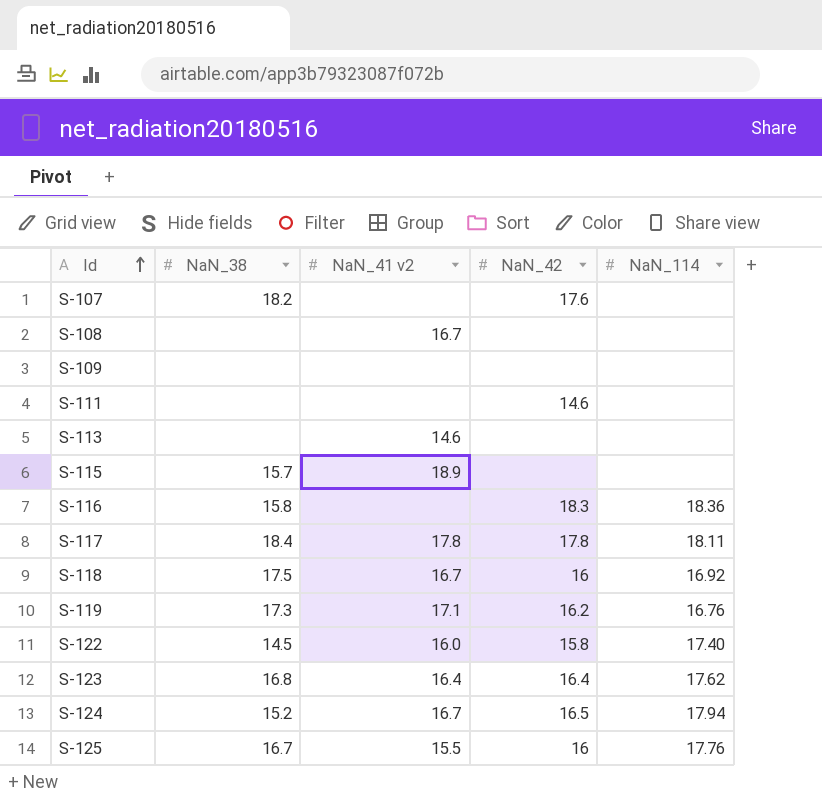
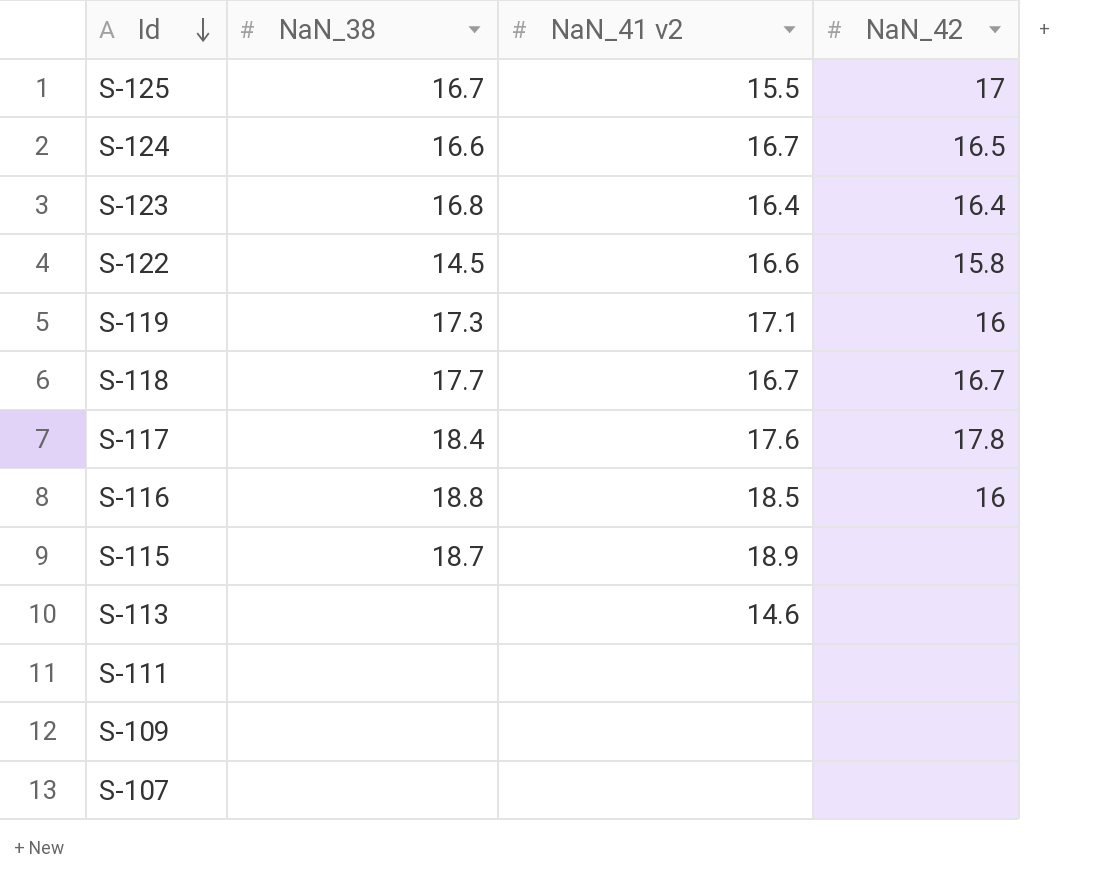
row order: Id ascending -> Id descending
column NaN_114 | position: 5 -> none
row S-108: none | 16.7 | none | none -> none
S-125 | NaN_42: 16 -> 17
S-124 | NaN_38: 15.2 -> 16.6
S-122 | NaN_41 v2: 16.0 -> 16.6
S-119 | NaN_42: 16.2 -> 16
S-118 | NaN_38: 17.5 -> 17.7
S-118 | NaN_42: 16 -> 16.7
S-117 | NaN_41 v2: 17.8 -> 17.6
S-116 | NaN_38: 15.8 -> 18.8
S-116 | NaN_41 v2: none -> 18.5
S-116 | NaN_42: 18.3 -> 16
S-115 | NaN_38: 15.7 -> 18.7
S-111 | NaN_42: 14.6 -> none
S-107 | NaN_38: 18.2 -> none
S-107 | NaN_42: 17.6 -> none

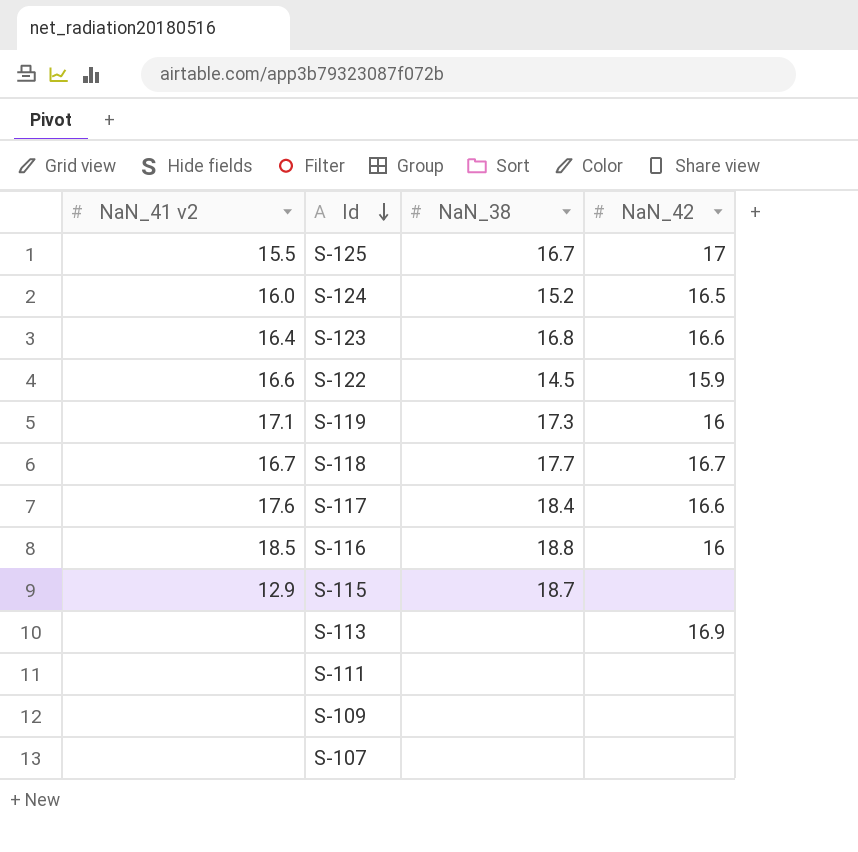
column NaN_41 v2 | position: 3 -> 1
S-124 | NaN_41 v2: 16.7 -> 16.0
S-124 | NaN_38: 16.6 -> 15.2
S-123 | NaN_42: 16.4 -> 16.6
S-122 | NaN_42: 15.8 -> 15.9
S-117 | NaN_42: 17.8 -> 16.6
S-115 | NaN_41 v2: 18.9 -> 12.9
S-113 | NaN_41 v2: 14.6 -> none
S-113 | NaN_42: none -> 16.9

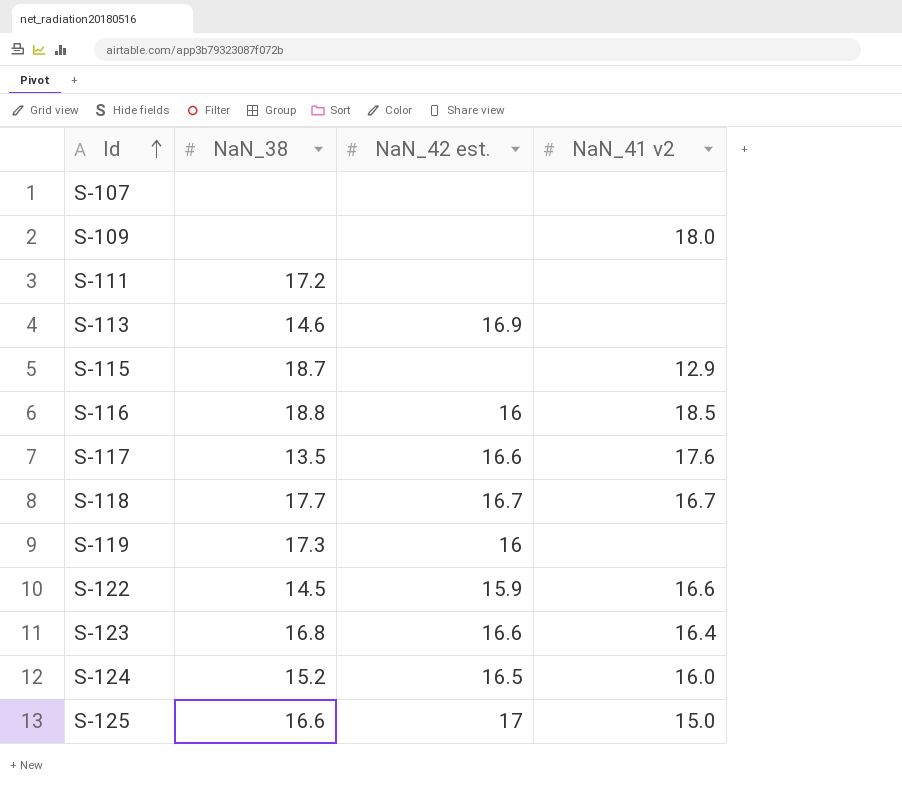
row order: Id descending -> Id ascending
column name: NaN_42 -> NaN_42 est.
column NaN_41 v2 | position: 1 -> 4
S-109 | NaN_41 v2: none -> 18.0
S-111 | NaN_38: none -> 17.2
S-113 | NaN_38: none -> 14.6
S-117 | NaN_38: 18.4 -> 13.5
S-119 | NaN_41 v2: 17.1 -> none
S-125 | NaN_38: 16.7 -> 16.6
S-125 | NaN_41 v2: 15.5 -> 15.0

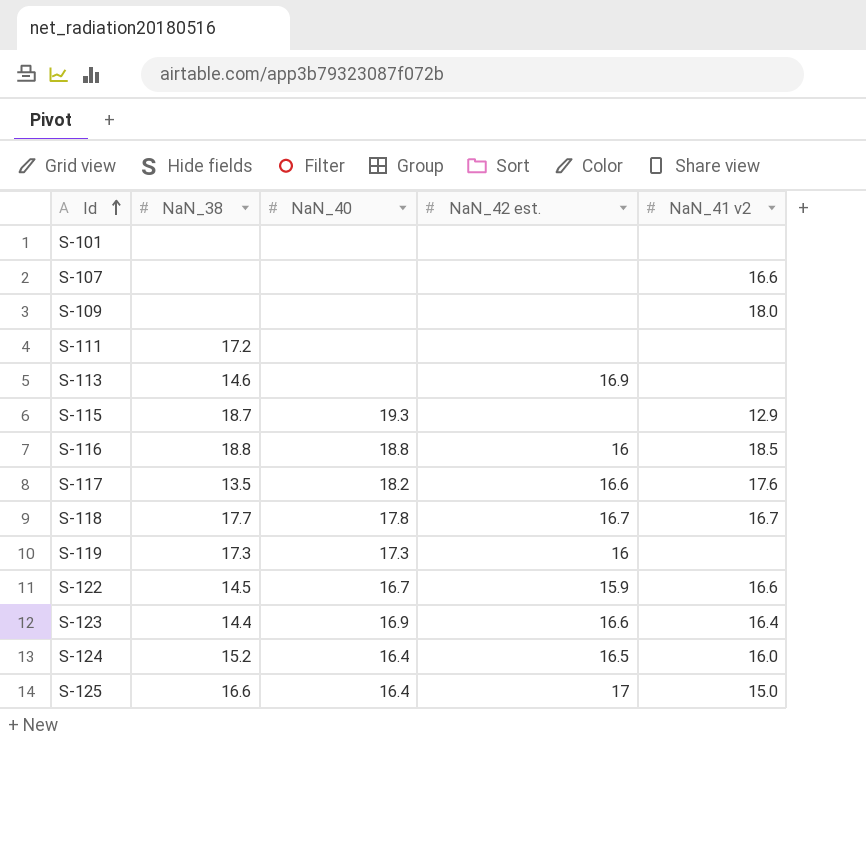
column NaN_40 | position: none -> 3
row S-101: none -> none | none | none | none
S-107 | NaN_41 v2: none -> 16.6
S-123 | NaN_38: 16.8 -> 14.4

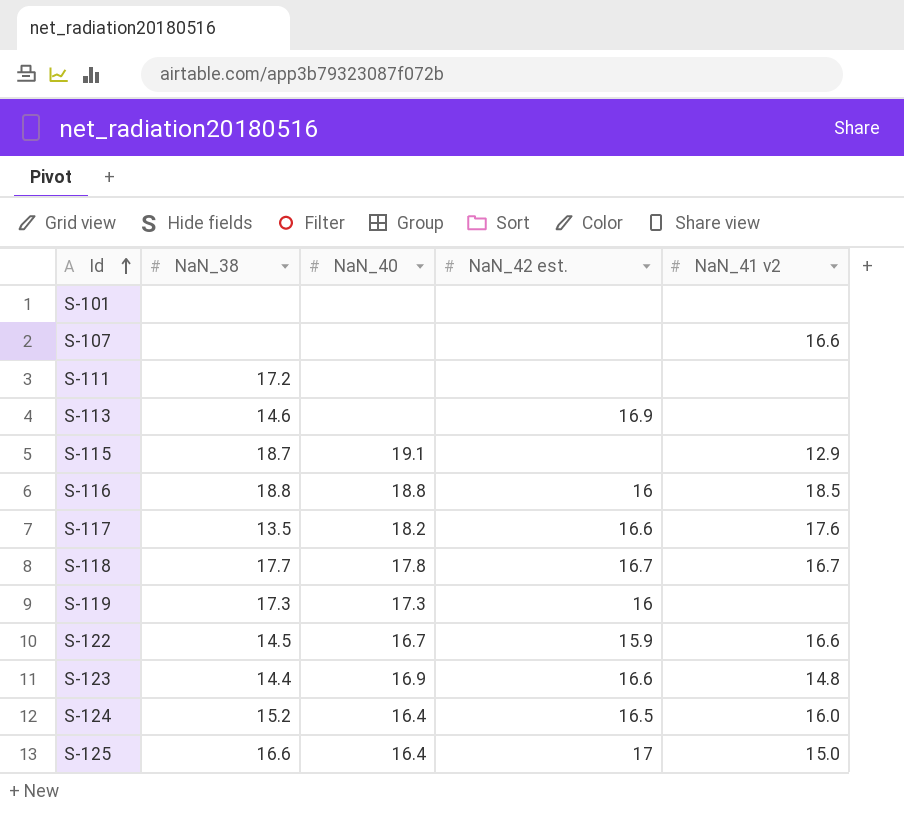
row S-109: none | none | none | 18.0 -> none
S-115 | NaN_40: 19.3 -> 19.1
S-123 | NaN_41 v2: 16.4 -> 14.8

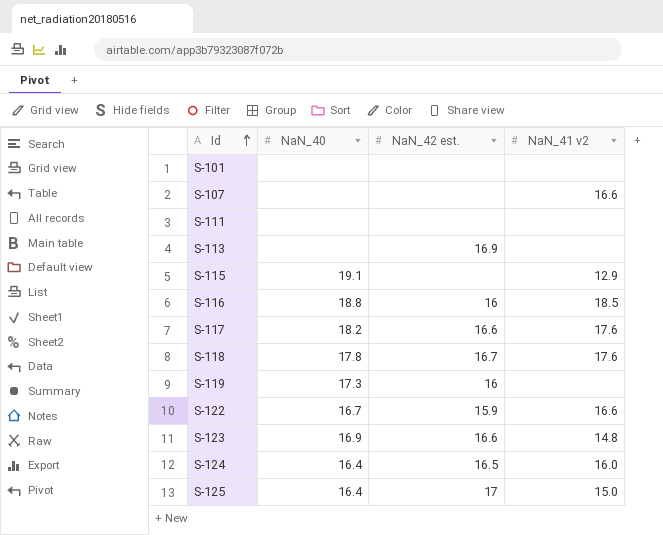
column NaN_38 | position: 2 -> none
S-118 | NaN_41 v2: 16.7 -> 17.6

